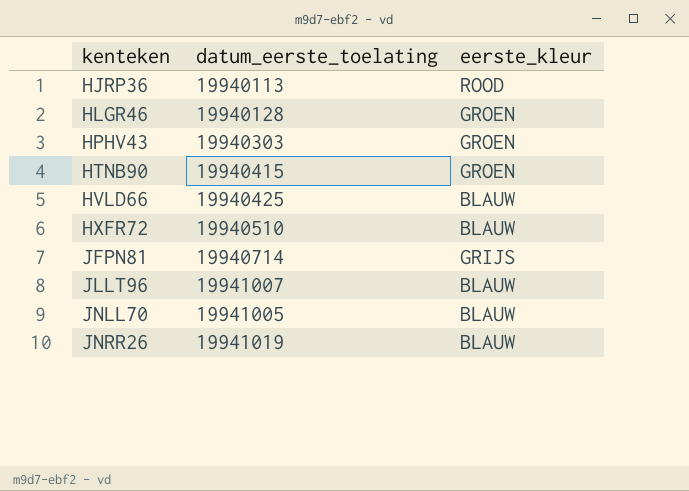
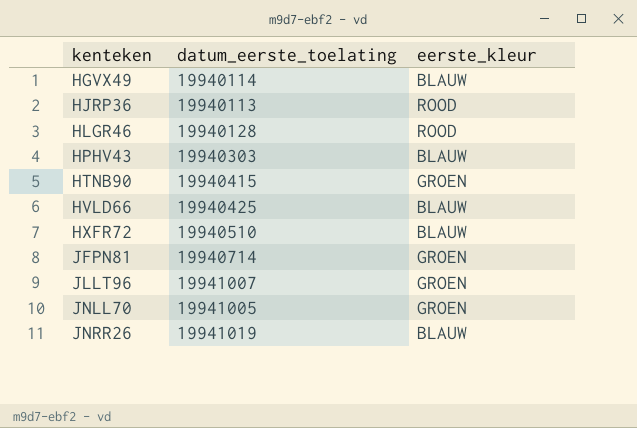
row HGVX49: none -> 19940114 | BLAUW
HLGR46 | eerste_kleur: GROEN -> ROOD
HPHV43 | eerste_kleur: GROEN -> BLAUW
JFPN81 | eerste_kleur: GRIJS -> GROEN
JLLT96 | eerste_kleur: BLAUW -> GROEN
JNLL70 | eerste_kleur: BLAUW -> GROEN

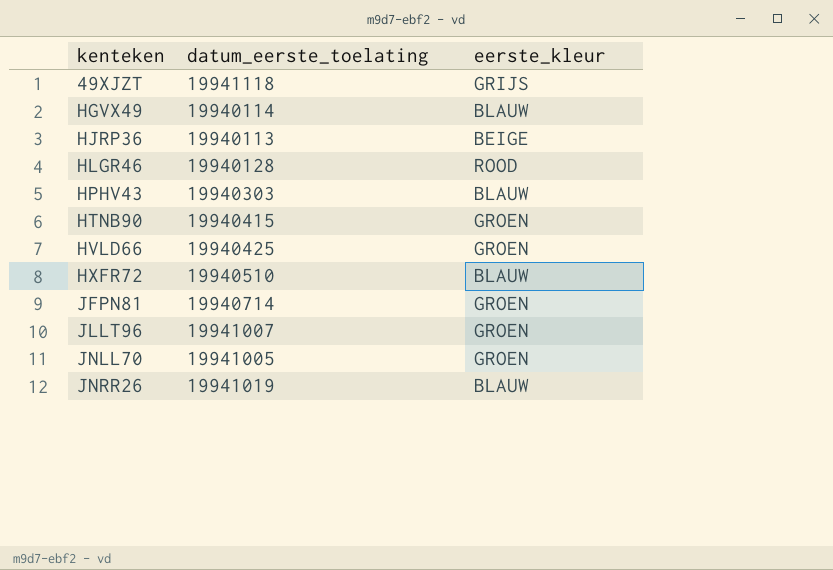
row 49XJZT: none -> 19941118 | GRIJS
HJRP36 | eerste_kleur: ROOD -> BEIGE
HVLD66 | eerste_kleur: BLAUW -> GROEN

